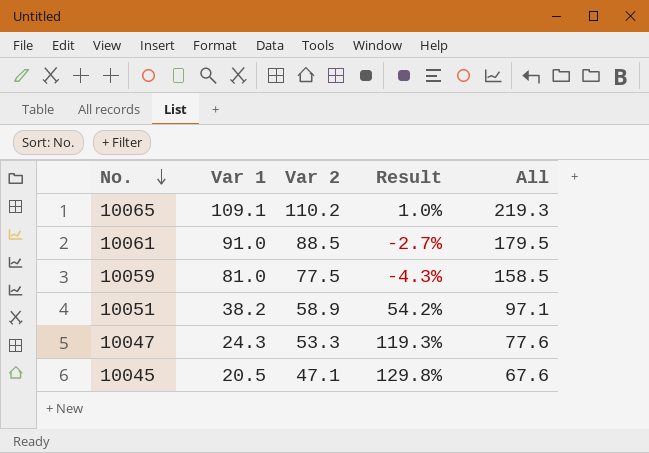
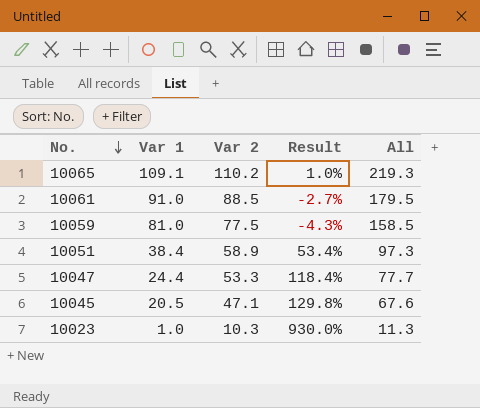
10051 | Var 1: 38.2 -> 38.4
10051 | Result: 54.2% -> 53.4%
10051 | All: 97.1 -> 97.3
10047 | Var 1: 24.3 -> 24.4
10047 | Result: 119.3% -> 118.4%
10047 | All: 77.6 -> 77.7
row 10023: none -> 1.0 | 10.3 | 930.0% | 11.3

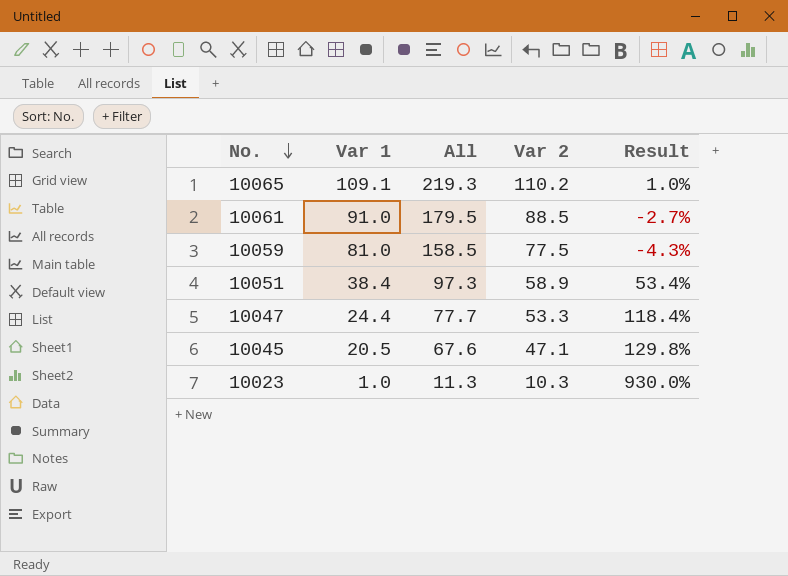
column All | position: 5 -> 3

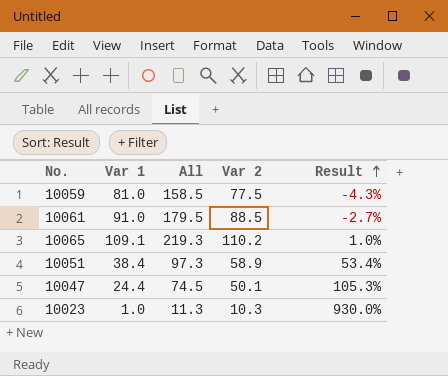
row order: No. descending -> Result ascending
row 10045: 20.5 | 67.6 | 47.1 | 129.8% -> none
10047 | All: 77.7 -> 74.5
10047 | Var 2: 53.3 -> 50.1
10047 | Result: 118.4% -> 105.3%

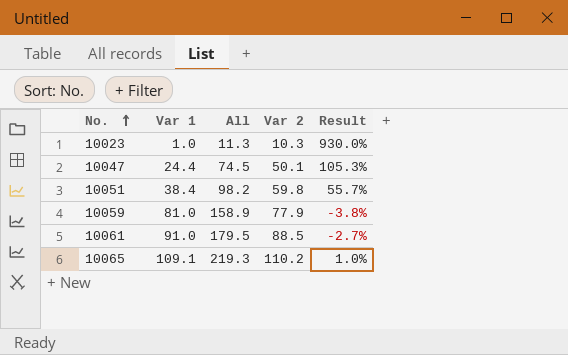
row order: Result ascending -> No. ascending
10051 | All: 97.3 -> 98.2
10051 | Var 2: 58.9 -> 59.8
10051 | Result: 53.4% -> 55.7%
10059 | All: 158.5 -> 158.9
10059 | Var 2: 77.5 -> 77.9
10059 | Result: -4.3% -> -3.8%

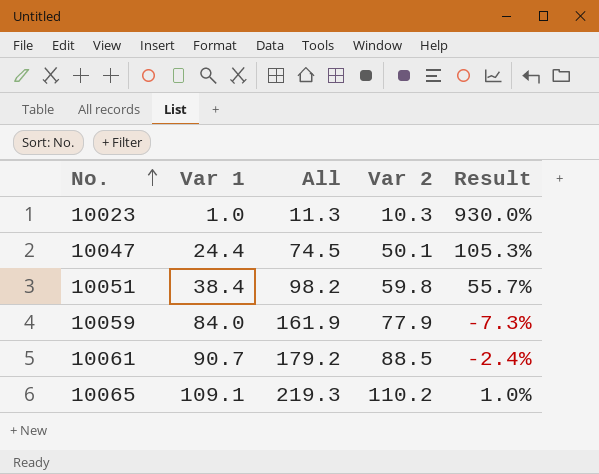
10059 | Var 1: 81.0 -> 84.0
10059 | All: 158.9 -> 161.9
10059 | Result: -3.8% -> -7.3%
10061 | Var 1: 91.0 -> 90.7
10061 | All: 179.5 -> 179.2
10061 | Result: -2.7% -> -2.4%

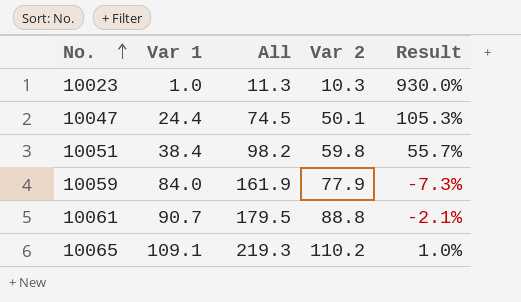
10061 | All: 179.2 -> 179.5
10061 | Var 2: 88.5 -> 88.8
10061 | Result: -2.4% -> -2.1%

